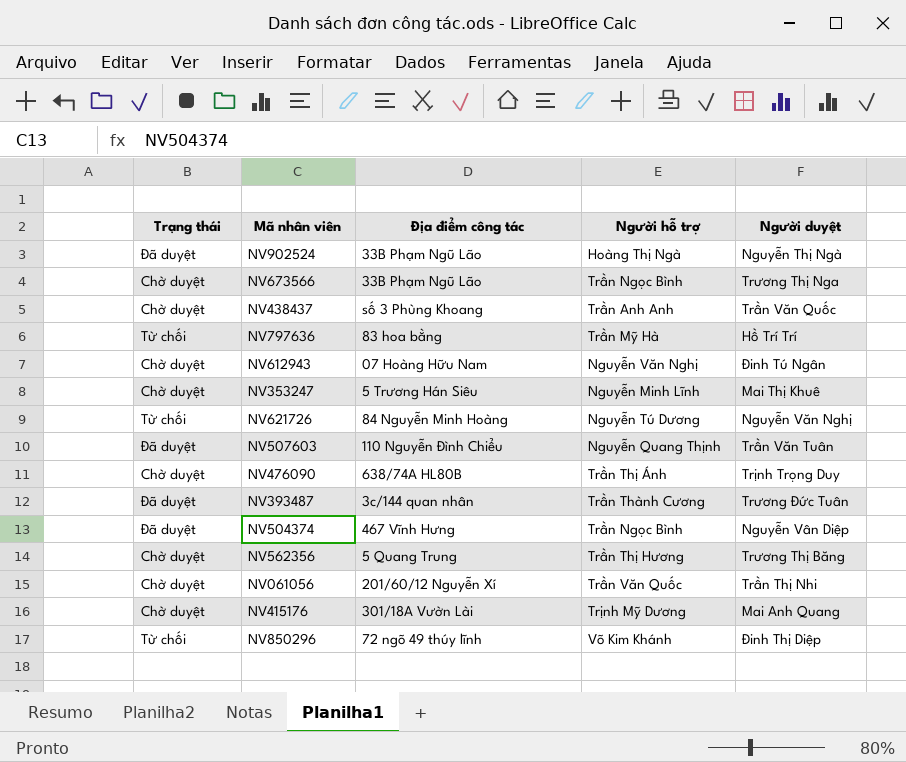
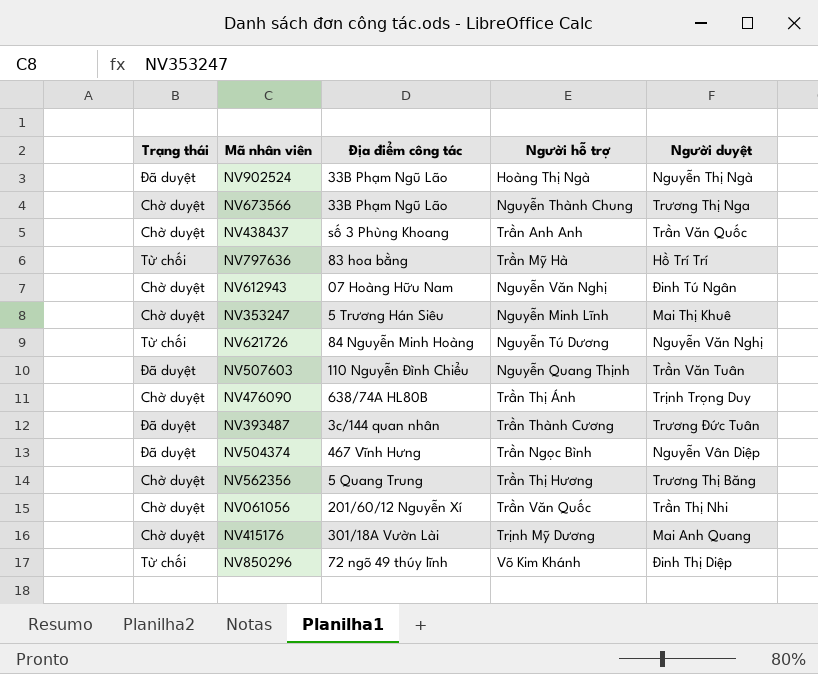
NV673566 | Người hỗ trợ: Trần Ngọc Bình -> Nguyễn Thành Chung

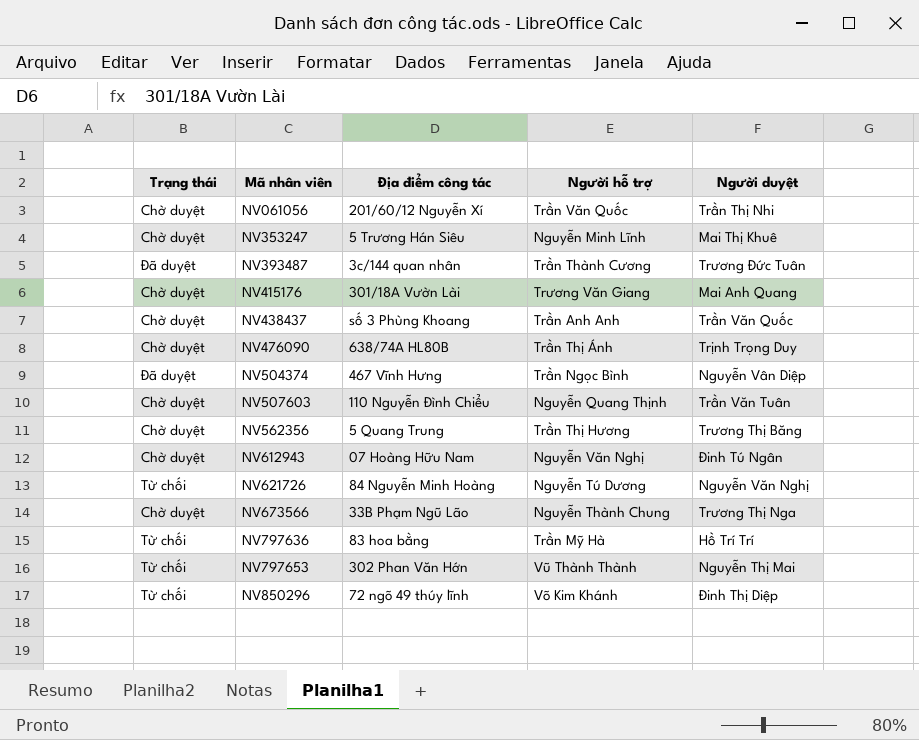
row order: none -> Mã nhân viên ascending
row NV902524: Đã duyệt | 33B Phạm Ngũ Lão | Hoàng Thị Ngà | Nguyễn Thị Ngà -> none
NV415176 | Người hỗ trợ: Trịnh Mỹ Dương -> Trương Văn Giang
NV507603 | Trạng thái: Đã duyệt -> Chờ duyệt
row NV797653: none -> Từ chối | 302 Phan Văn Hớn | Vũ Thành Thành | Nguyễn Thị Mai

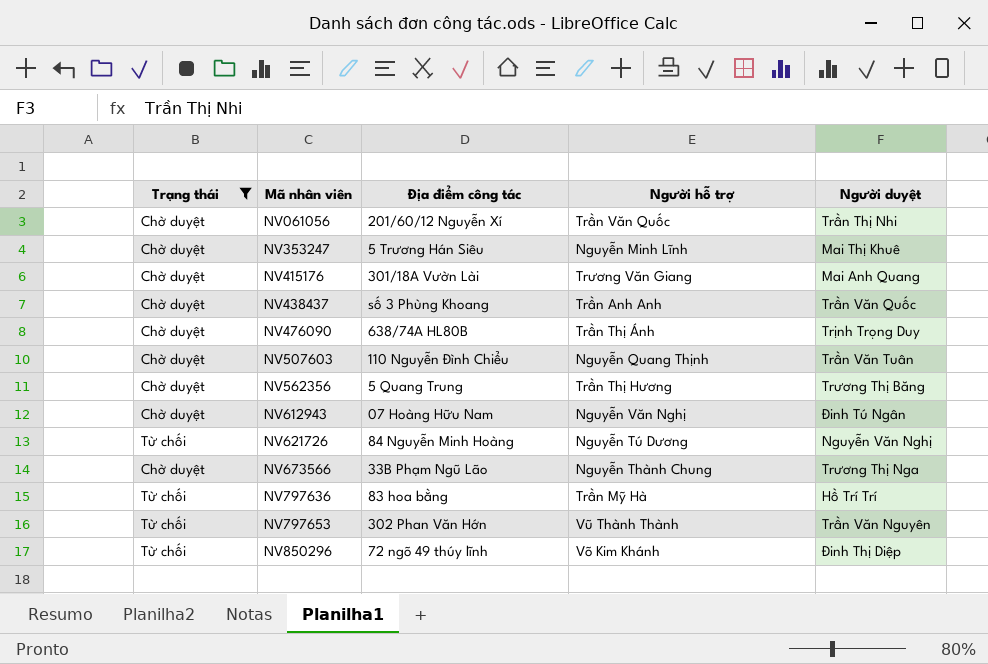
filter: none -> Trạng thái != Đã duyệt
NV797653 | Người duyệt: Nguyễn Thị Mai -> Trần Văn Nguyên

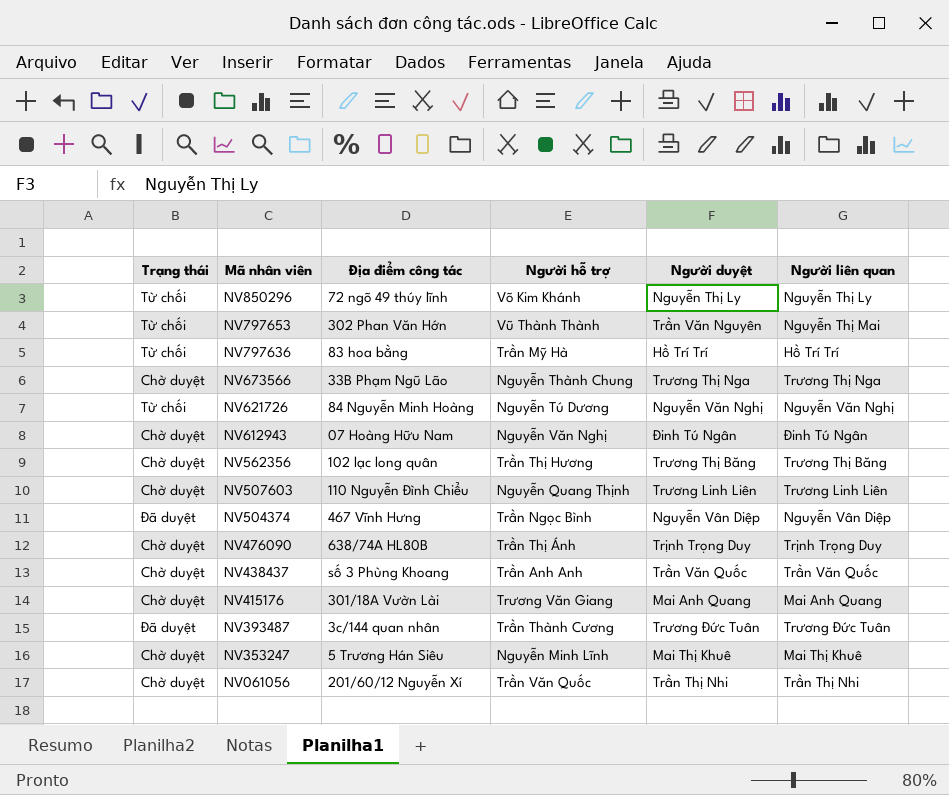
filter: Trạng thái != Đã duyệt -> none
row order: Mã nhân viên ascending -> Mã nhân viên descending
column Người liên quan | position: none -> 6
NV850296 | Người duyệt: Đinh Thị Diệp -> Nguyễn Thị Ly
NV562356 | Địa điểm công tác: 5 Quang Trung -> 102 lạc long quân
NV507603 | Người duyệt: Trần Văn Tuân -> Trương Linh Liên

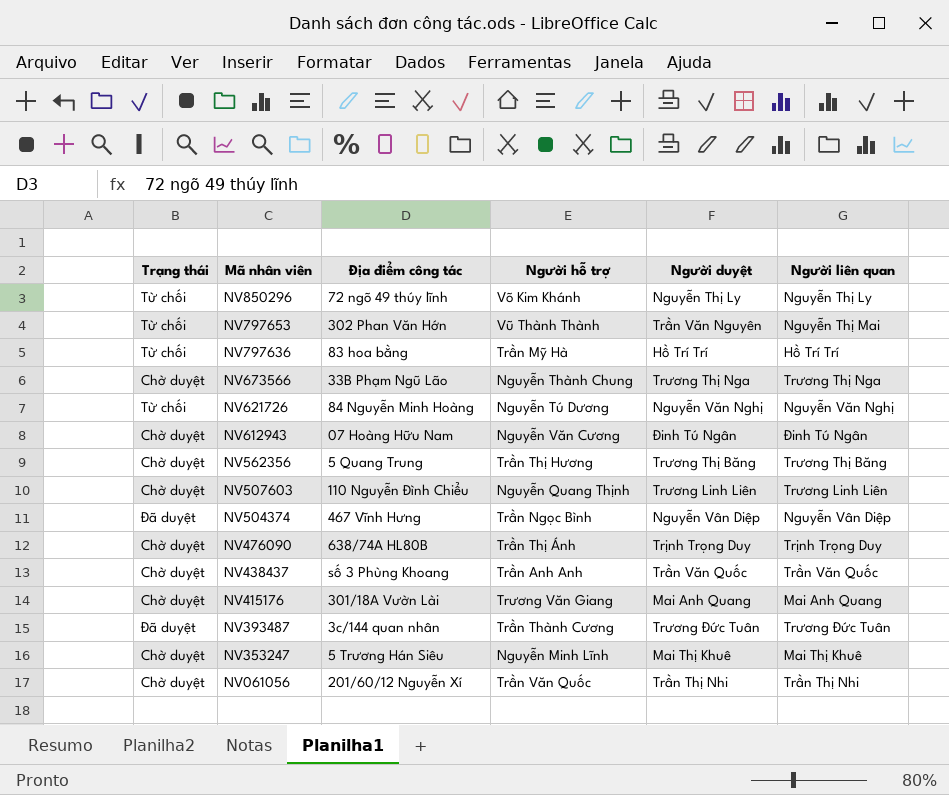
NV612943 | Người hỗ trợ: Nguyễn Văn Nghị -> Nguyễn Văn Cương
NV562356 | Địa điểm công tác: 102 lạc long quân -> 5 Quang Trung

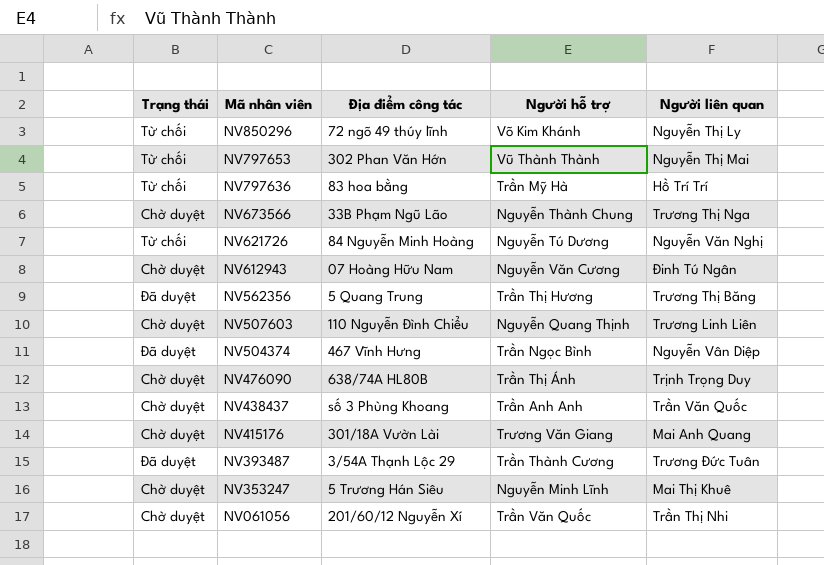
column Người duyệt | position: 5 -> none
NV562356 | Trạng thái: Chờ duyệt -> Đã duyệt
NV393487 | Địa điểm công tác: 3c/144 quan nhân -> 3/54A Thạnh Lộc 29

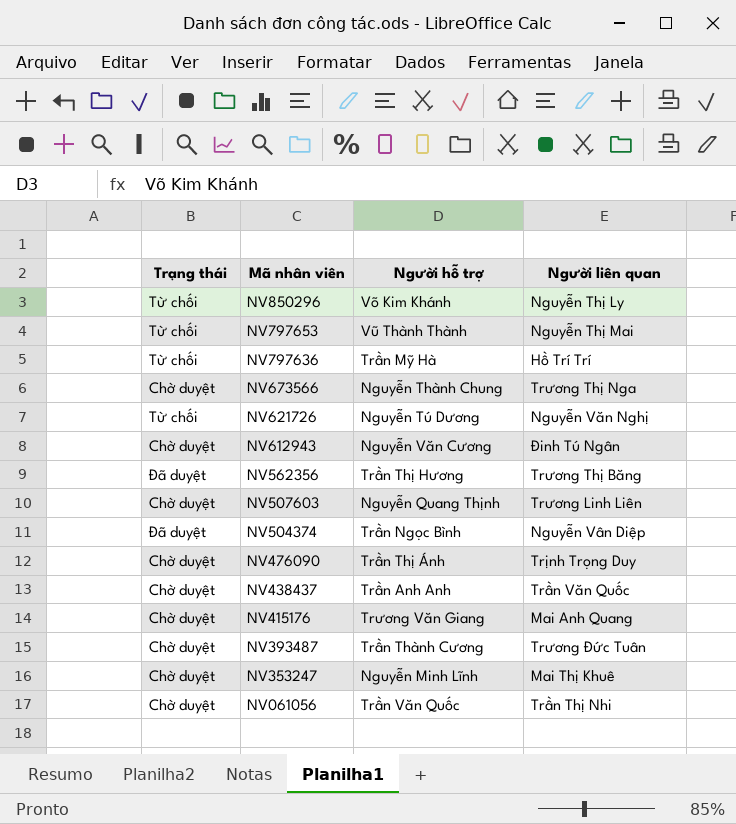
column Địa điểm công tác | position: 3 -> none
NV393487 | Trạng thái: Đã duyệt -> Chờ duyệt

